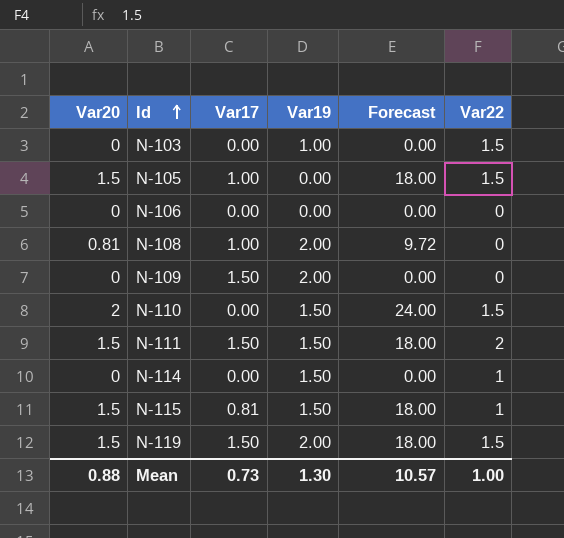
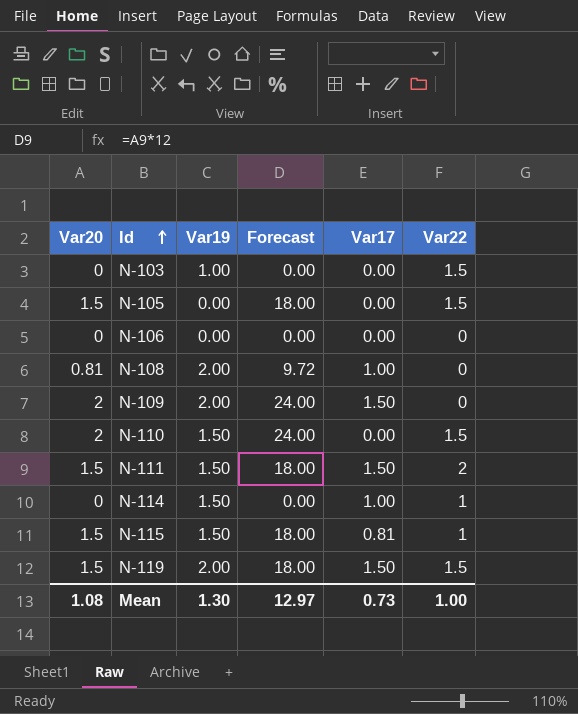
column Var17 | position: 3 -> 5
N-105 | Var17: 1.00 -> 0.00
N-109 | Var20: 0 -> 2
N-109 | Forecast: 0.00 -> 24.00
N-114 | Var17: 0.00 -> 1.00
Mean | Var20: 0.88 -> 1.08
Mean | Forecast: 10.57 -> 12.97

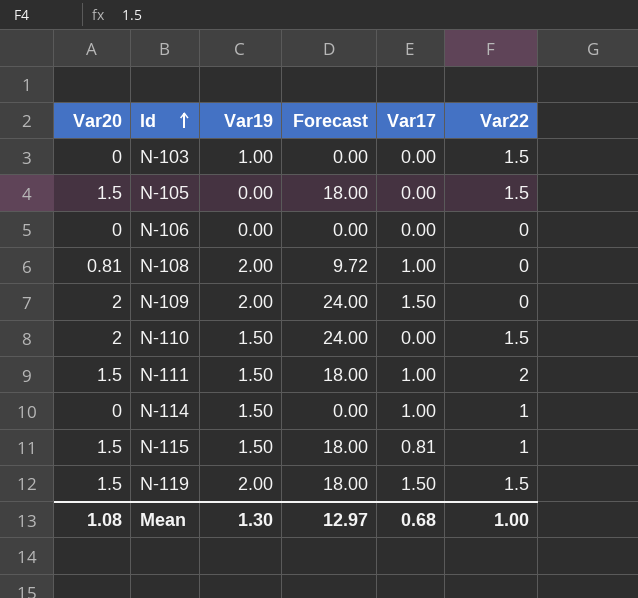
N-111 | Var17: 1.50 -> 1.00
Mean | Var17: 0.73 -> 0.68

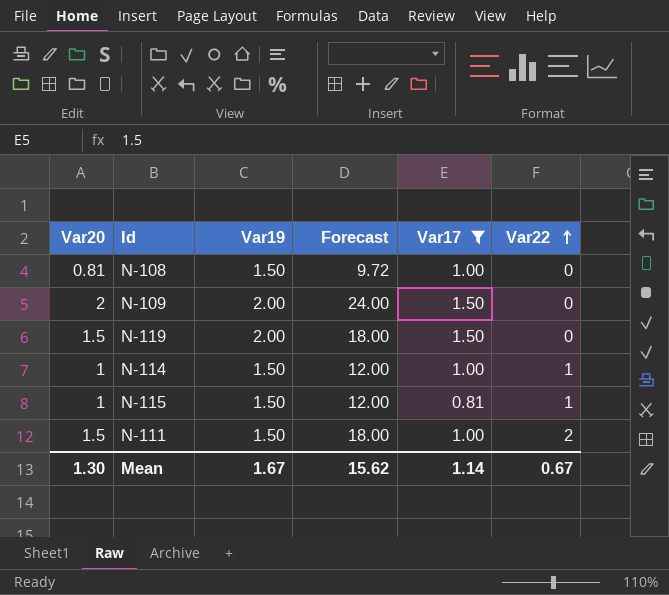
filter: none -> Var17 != 0.00
row order: Id ascending -> Var22 ascending
N-108 | Var19: 2.00 -> 1.50
N-119 | Var22: 1.5 -> 0
N-114 | Var20: 0 -> 1
N-114 | Forecast: 0.00 -> 12.00
N-115 | Var20: 1.5 -> 1
N-115 | Forecast: 18.00 -> 12.00
Mean | Var20: 1.08 -> 1.30
Mean | Var19: 1.30 -> 1.67
Mean | Forecast: 12.97 -> 15.62
Mean | Var17: 0.68 -> 1.14
Mean | Var22: 1.00 -> 0.67

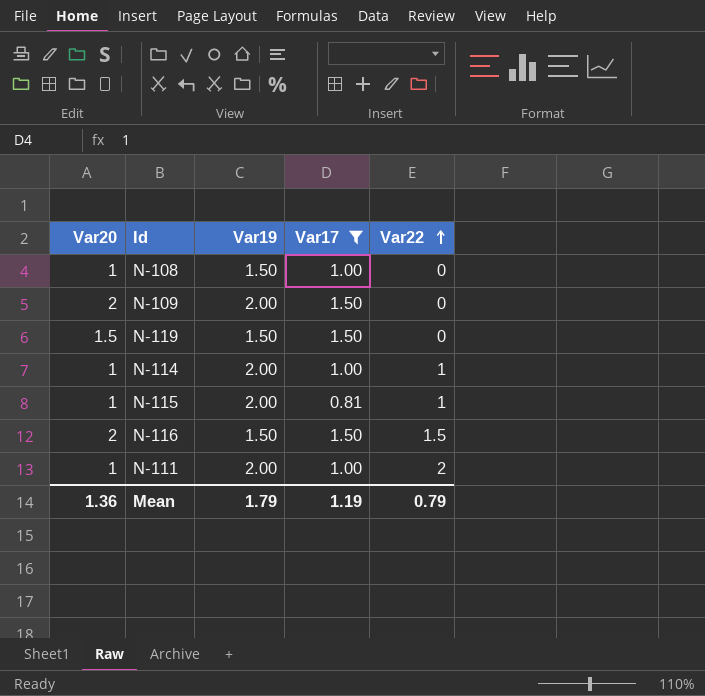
column Forecast | formula: [Var20] * 12 -> none
N-108 | Var20: 0.81 -> 1
N-119 | Var19: 2.00 -> 1.50
N-114 | Var19: 1.50 -> 2.00
N-115 | Var19: 1.50 -> 2.00
row N-116: none -> 2 | 1.50 | 1.50 | 1.5
N-111 | Var20: 1.5 -> 1
N-111 | Var19: 1.50 -> 2.00
Mean | Var20: 1.30 -> 1.36
Mean | Var19: 1.67 -> 1.79
Mean | Var17: 1.14 -> 1.19
Mean | Var22: 0.67 -> 0.79

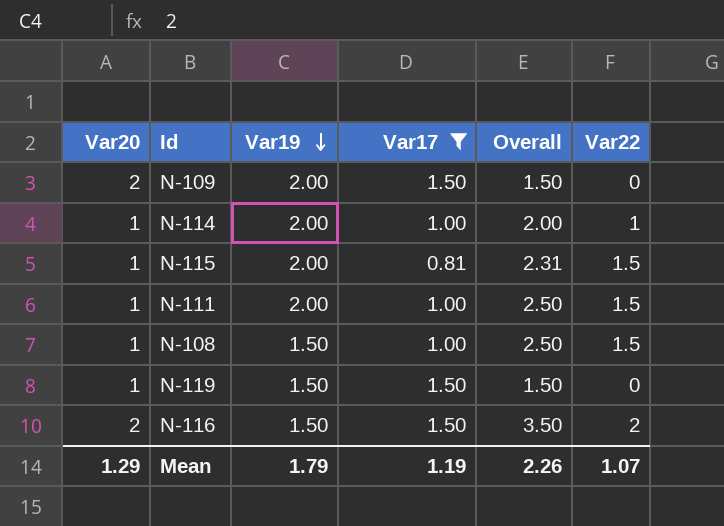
row order: Var22 ascending -> Var19 descending
column Overall | formula: none -> [Var17] + [Var22]
N-115 | Var22: 1 -> 1.5
N-111 | Var22: 2 -> 1.5
N-108 | Var22: 0 -> 1.5
N-119 | Var20: 1.5 -> 1
N-116 | Var22: 1.5 -> 2
Mean | Var20: 1.36 -> 1.29
Mean | Var22: 0.79 -> 1.07

